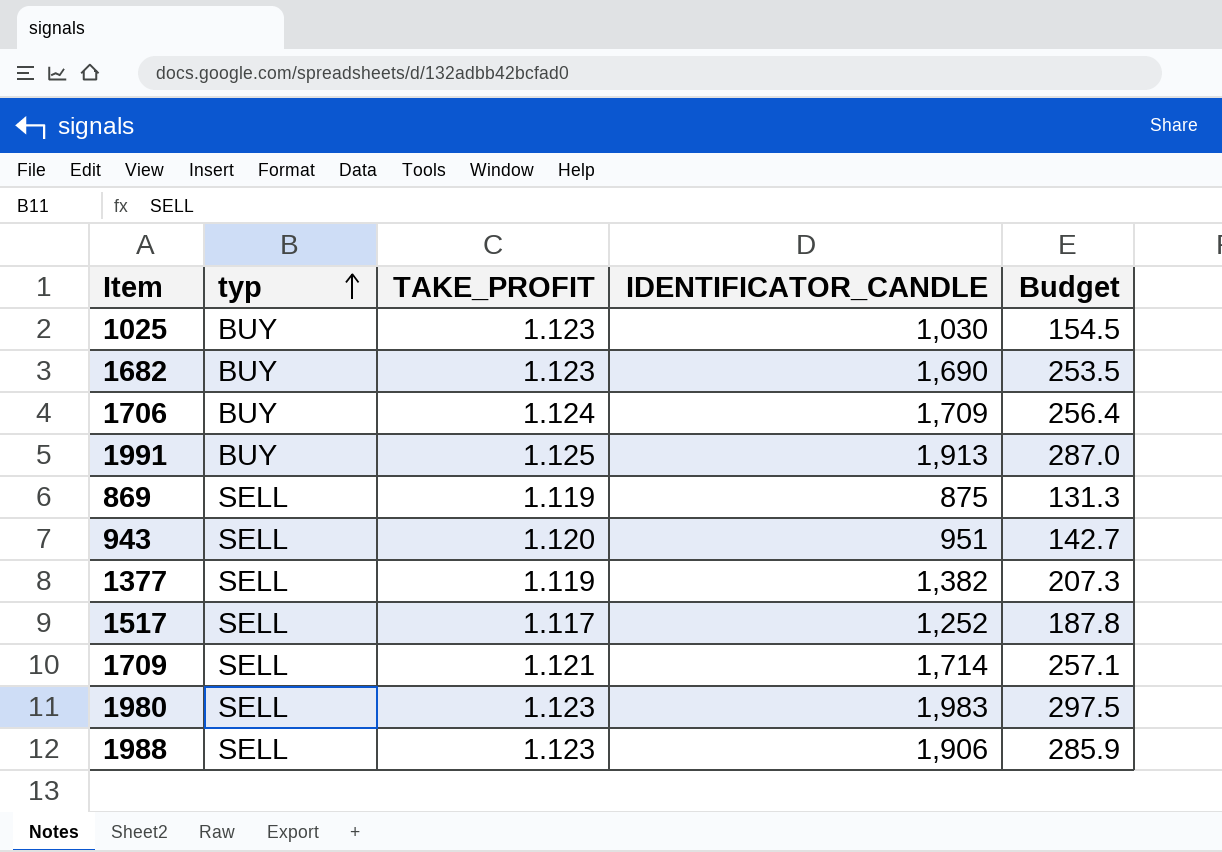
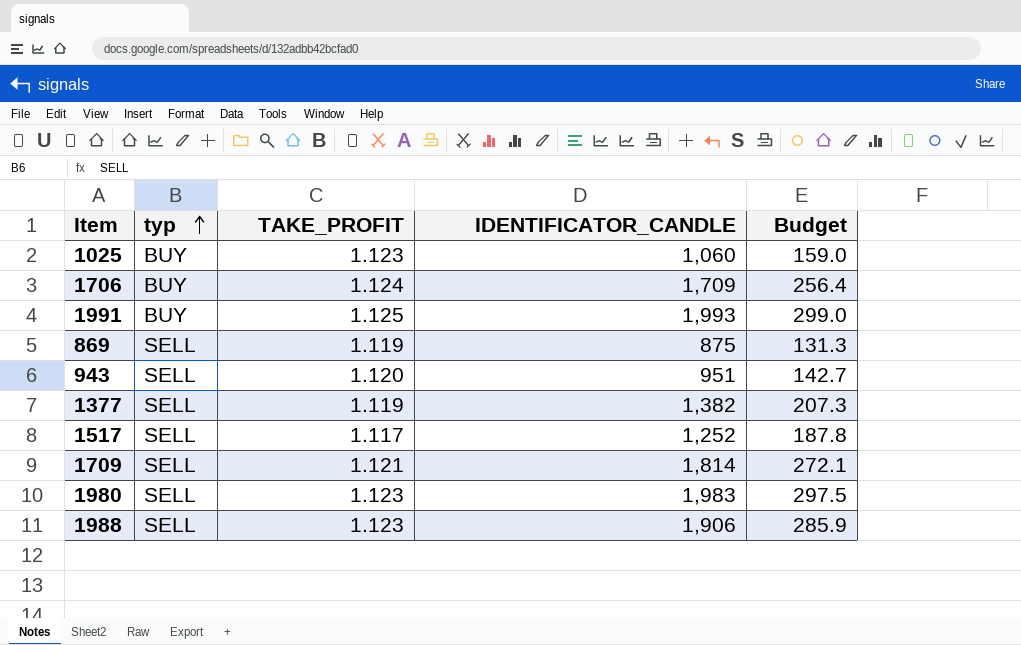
row 1682: BUY | 1.123 | 1,690 | 253.5 -> none
1025 | IDENTIFICATOR_CANDLE: 1,030 -> 1,060
1025 | Budget: 154.5 -> 159.0
1991 | IDENTIFICATOR_CANDLE: 1,913 -> 1,993
1991 | Budget: 287.0 -> 299.0
1709 | IDENTIFICATOR_CANDLE: 1,714 -> 1,814
1709 | Budget: 257.1 -> 272.1

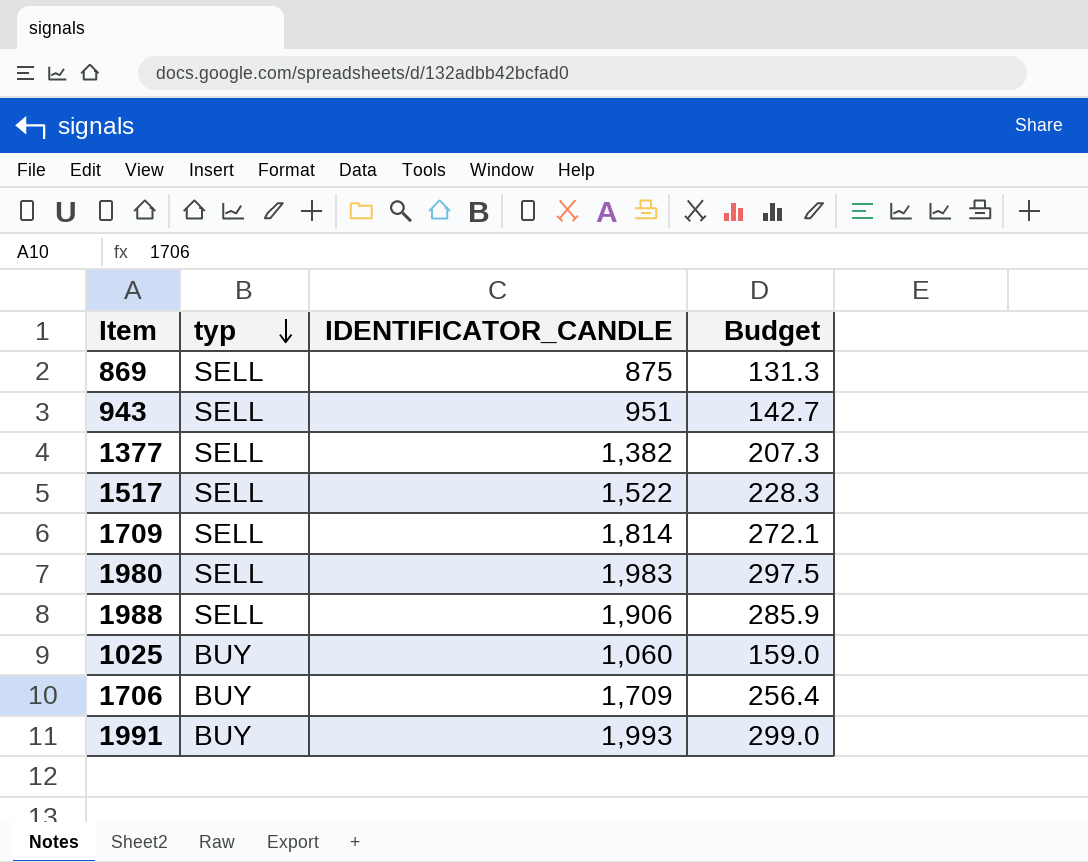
row order: typ ascending -> typ descending
column TAKE_PROFIT | position: 3 -> none
1517 | IDENTIFICATOR_CANDLE: 1,252 -> 1,522
1517 | Budget: 187.8 -> 228.3

